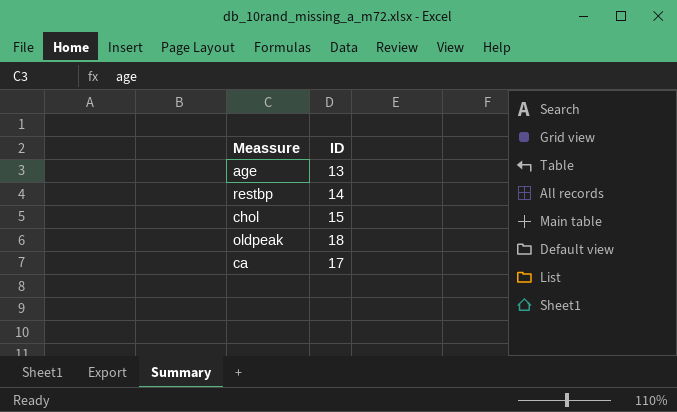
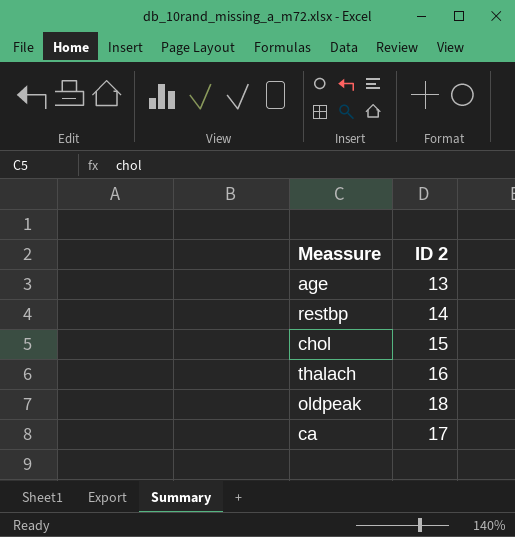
column name: ID -> ID 2
row thalach: none -> 16

